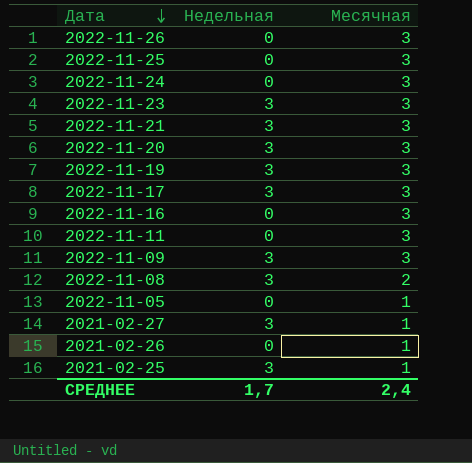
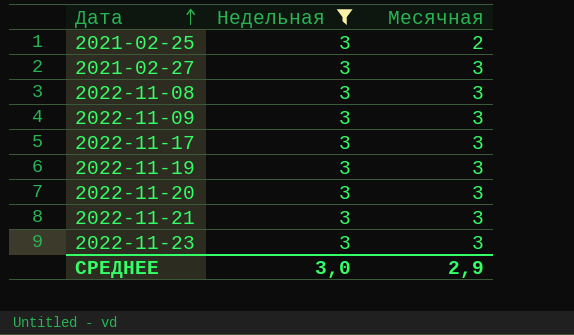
filter: none -> Недельная = 3
row order: Дата descending -> Дата ascending
2021-02-25 | Месячная: 1 -> 2
2021-02-27 | Месячная: 1 -> 3
2022-11-08 | Месячная: 2 -> 3
СРЕДНЕЕ | Недельная: 1,7 -> 3,0
СРЕДНЕЕ | Месячная: 2,4 -> 2,9

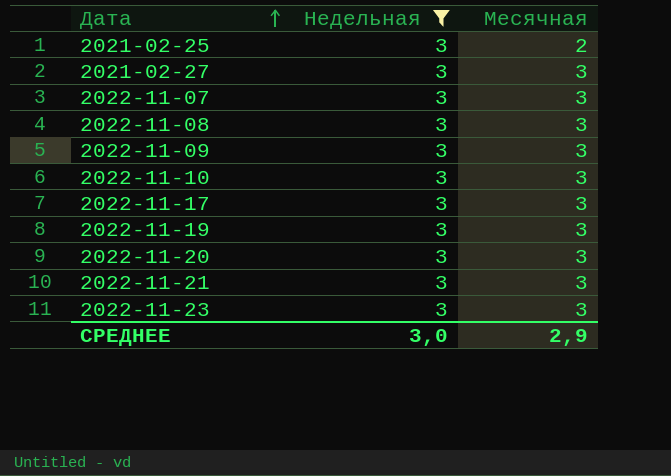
row 2022-11-07: none -> 3 | 3
row 2022-11-10: none -> 3 | 3

